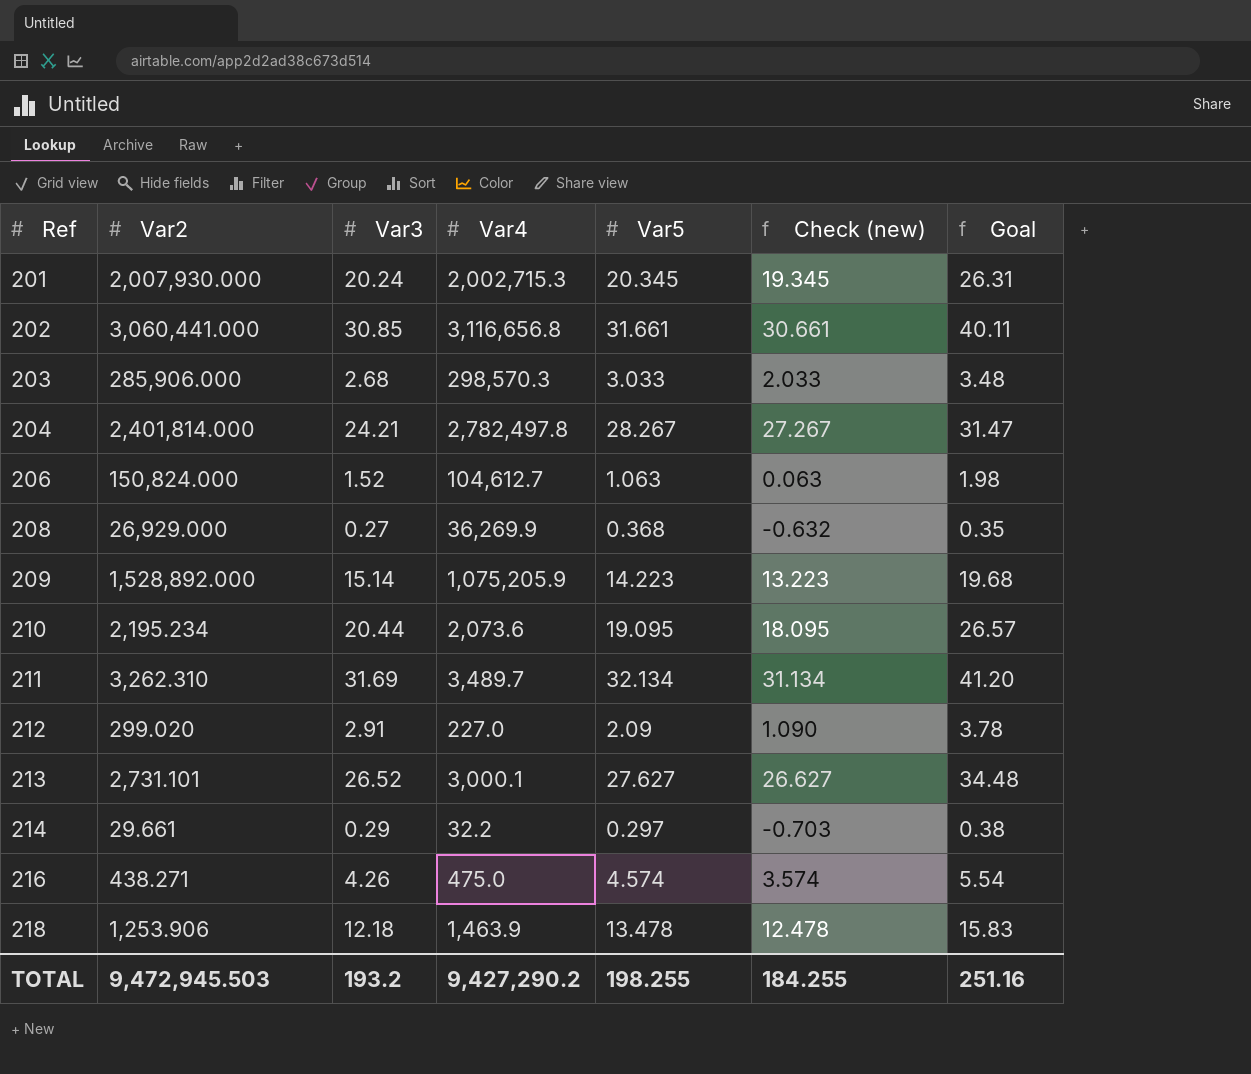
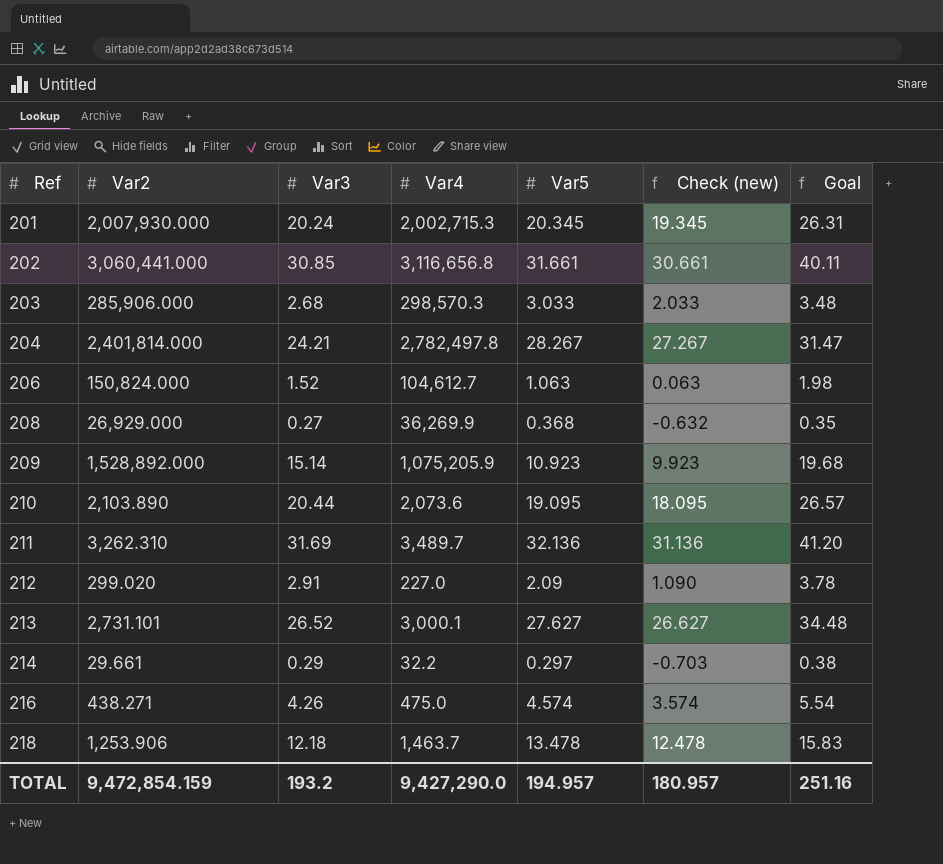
209 | Var5: 14.223 -> 10.923
209 | Check (new): 13.223 -> 9.923
210 | Var2: 2,195.234 -> 2,103.890
211 | Var5: 32.134 -> 32.136
211 | Check (new): 31.134 -> 31.136
218 | Var4: 1,463.9 -> 1,463.7
TOTAL | Var2: 9,472,945.503 -> 9,472,854.159
TOTAL | Var4: 9,427,290.2 -> 9,427,290.0
TOTAL | Var5: 198.255 -> 194.957
TOTAL | Check (new): 184.255 -> 180.957

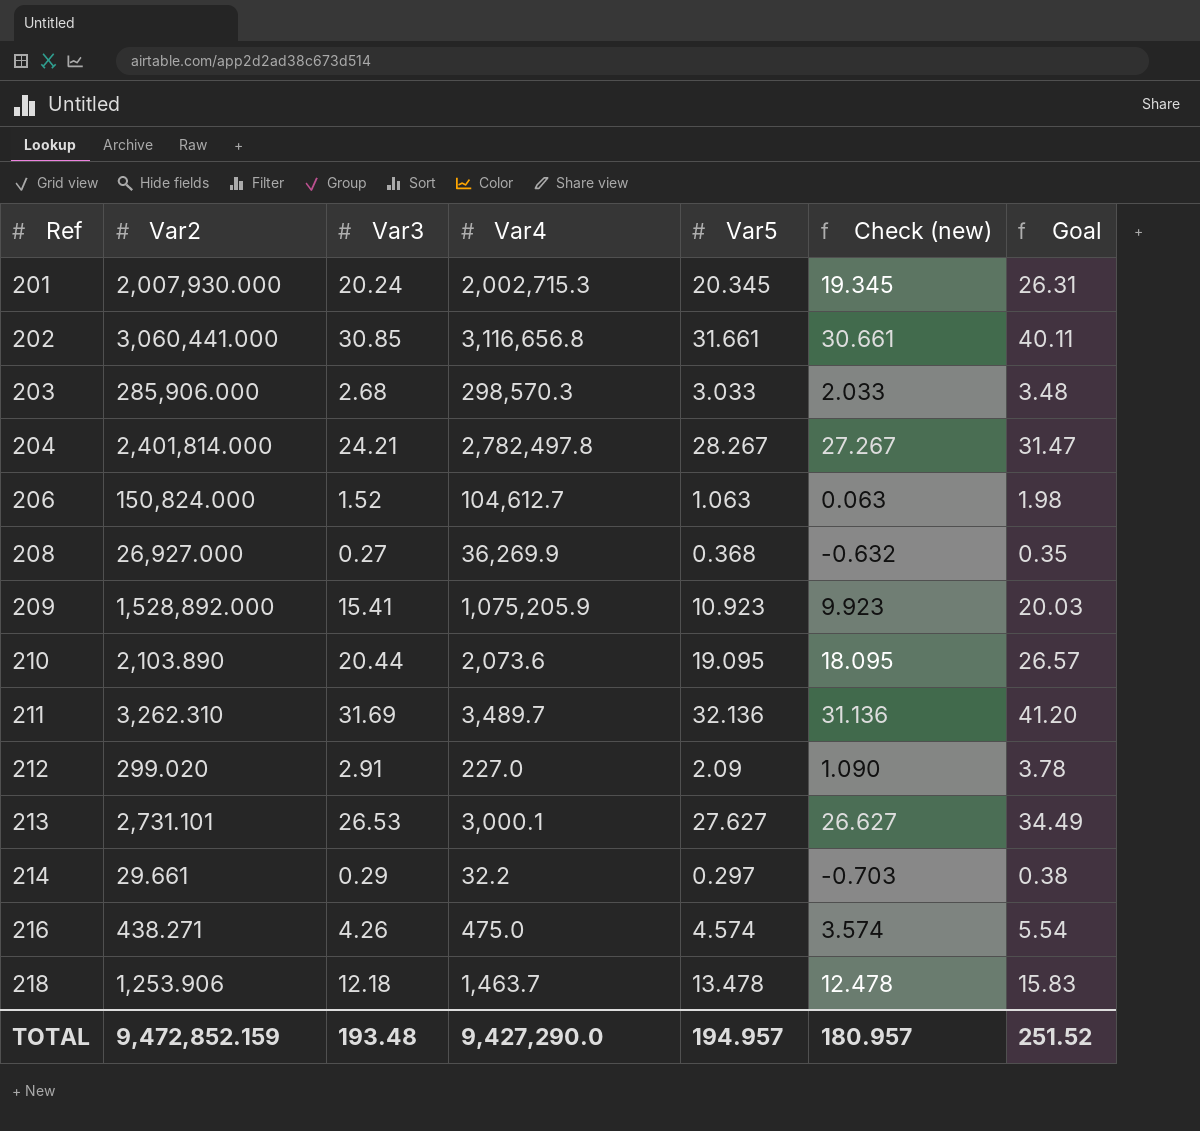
208 | Var2: 26,929.000 -> 26,927.000
209 | Var3: 15.14 -> 15.41
209 | Goal: 19.68 -> 20.03
213 | Var3: 26.52 -> 26.53
213 | Goal: 34.48 -> 34.49
TOTAL | Var2: 9,472,854.159 -> 9,472,852.159
TOTAL | Var3: 193.2 -> 193.48
TOTAL | Goal: 251.16 -> 251.52

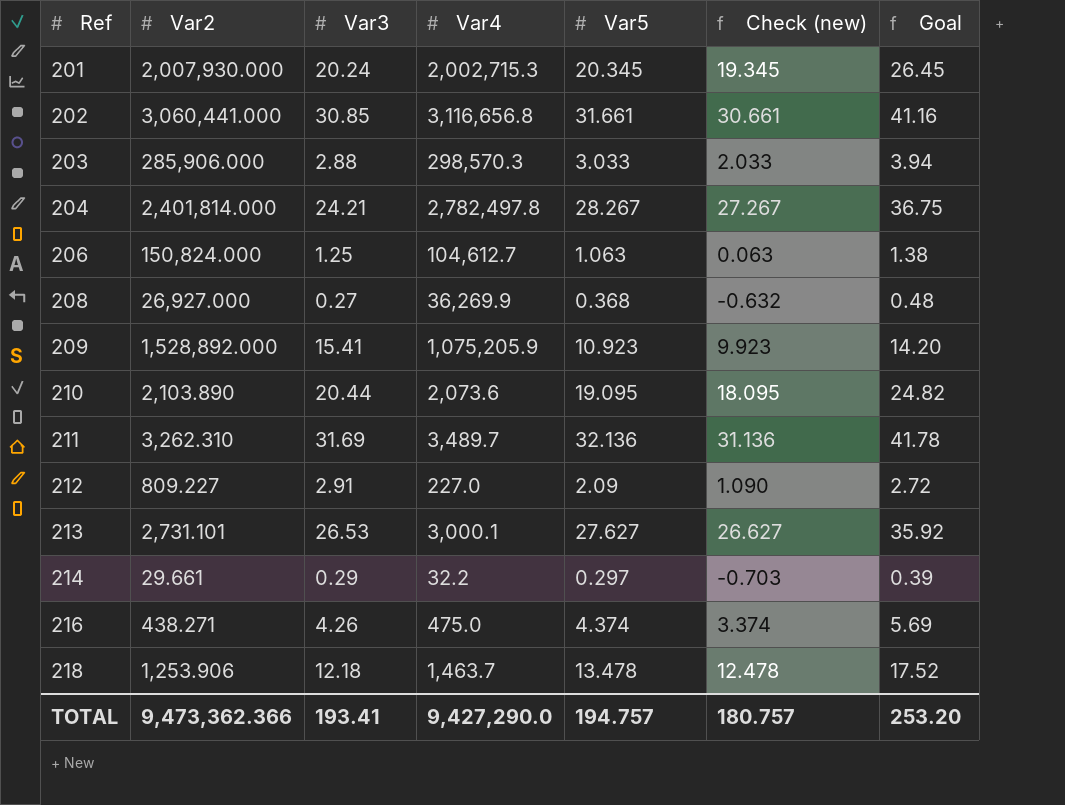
column Goal | formula: [Var3] * 1.3 -> [Var5] * 1.3
203 | Var3: 2.68 -> 2.88
206 | Var3: 1.52 -> 1.25
212 | Var2: 299.020 -> 809.227
216 | Var5: 4.574 -> 4.374
216 | Check (new): 3.574 -> 3.374
TOTAL | Var2: 9,472,852.159 -> 9,473,362.366
TOTAL | Var3: 193.48 -> 193.41
TOTAL | Var5: 194.957 -> 194.757
TOTAL | Check (new): 180.957 -> 180.757
TOTAL | Goal: 251.52 -> 253.20

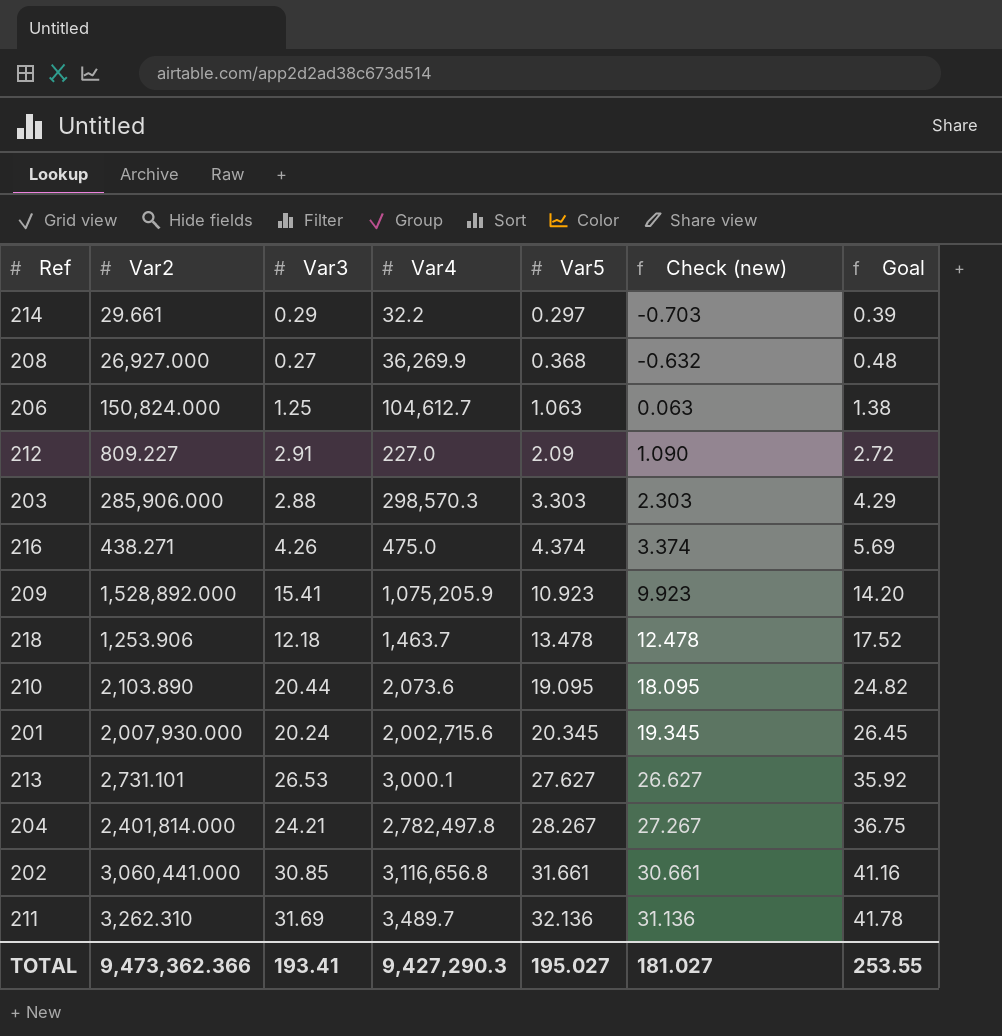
row order: Ref ascending -> Var5 ascending
203 | Var5: 3.033 -> 3.303
203 | Check (new): 2.033 -> 2.303
203 | Goal: 3.94 -> 4.29
201 | Var4: 2,002,715.3 -> 2,002,715.6
TOTAL | Var4: 9,427,290.0 -> 9,427,290.3
TOTAL | Var5: 194.757 -> 195.027
TOTAL | Check (new): 180.757 -> 181.027
TOTAL | Goal: 253.20 -> 253.55

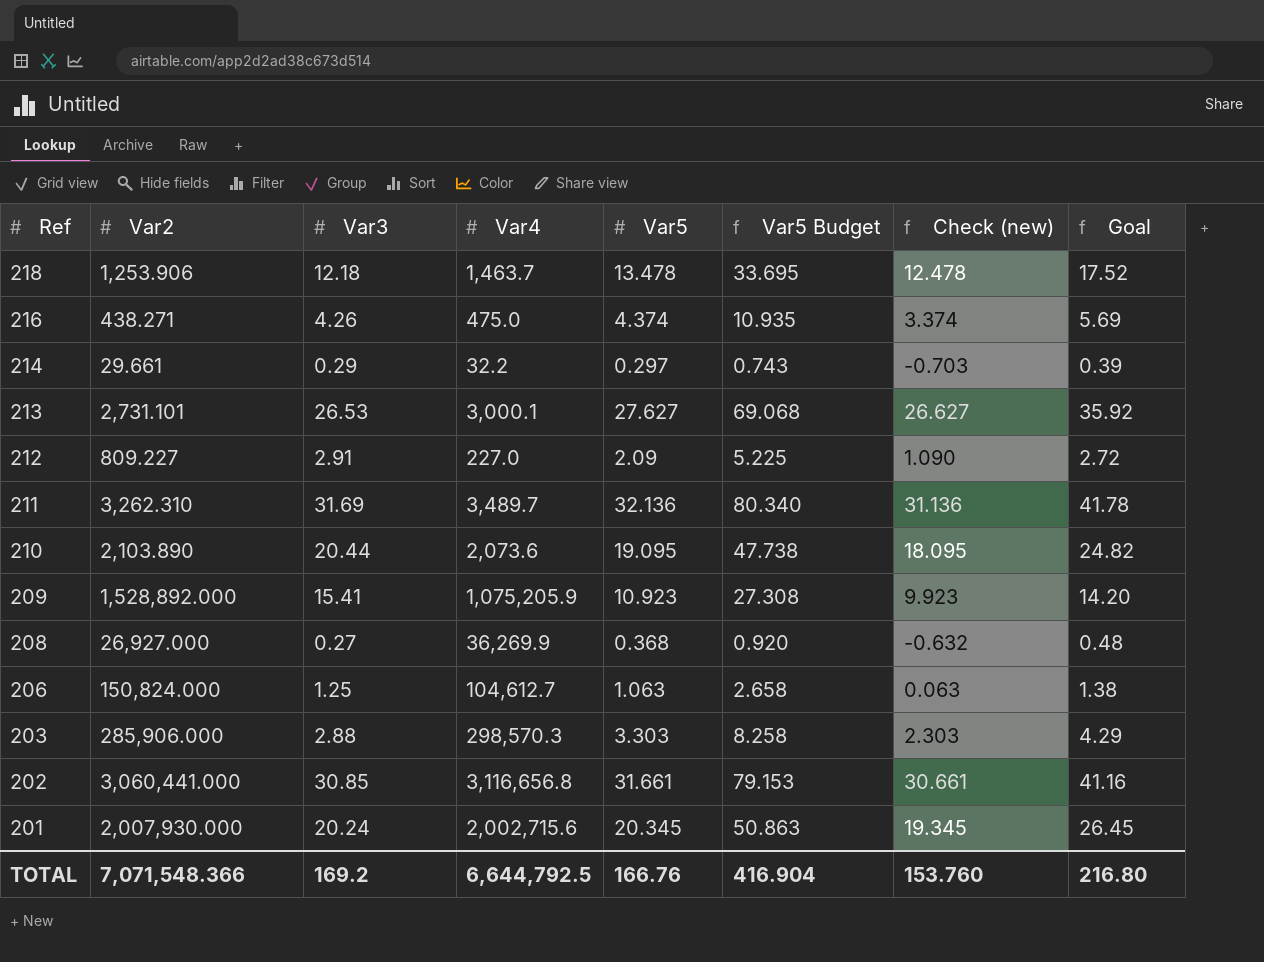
row order: Var5 ascending -> Ref descending
column Var5 Budget | formula: none -> [Var5] * 2.5
row 204: 2,401,814.000 | 24.21 | 2,782,497.8 | 28.267 | 27.267 | 36.75 -> none
TOTAL | Var2: 9,473,362.366 -> 7,071,548.366
TOTAL | Var3: 193.41 -> 169.2
TOTAL | Var4: 9,427,290.3 -> 6,644,792.5
TOTAL | Var5: 195.027 -> 166.76
TOTAL | Check (new): 181.027 -> 153.760
TOTAL | Goal: 253.55 -> 216.80

